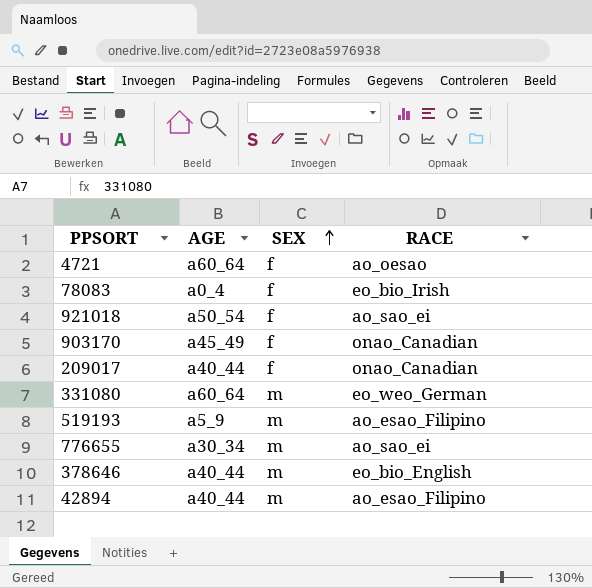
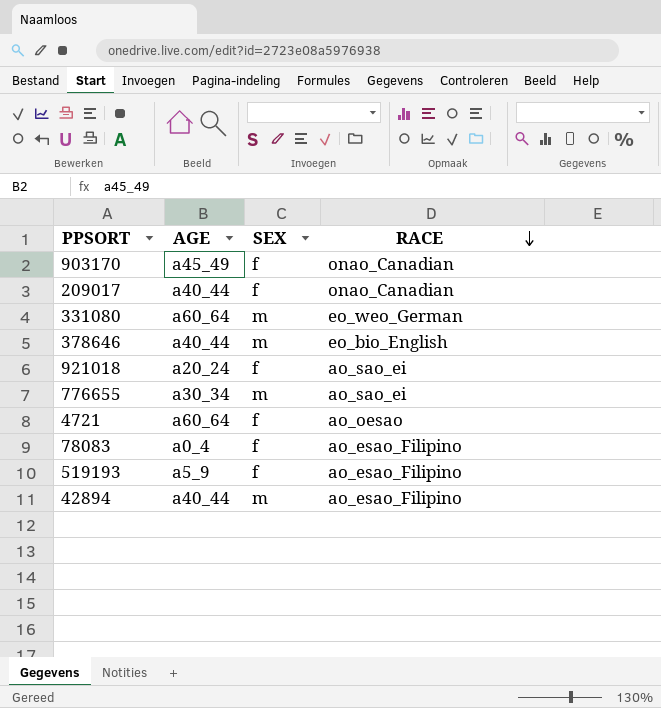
row order: SEX ascending -> RACE descending
921018 | AGE: a50_54 -> a20_24
78083 | RACE: eo_bio_Irish -> ao_esao_Filipino
519193 | SEX: m -> f

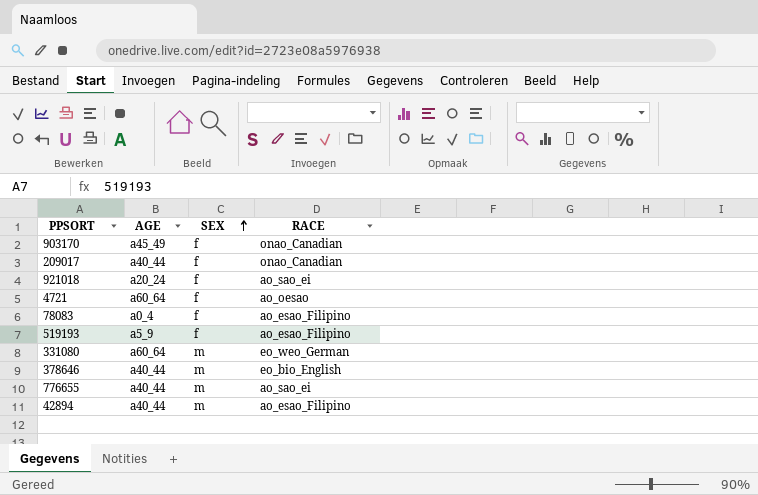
row order: RACE descending -> SEX ascending
776655 | AGE: a30_34 -> a40_44

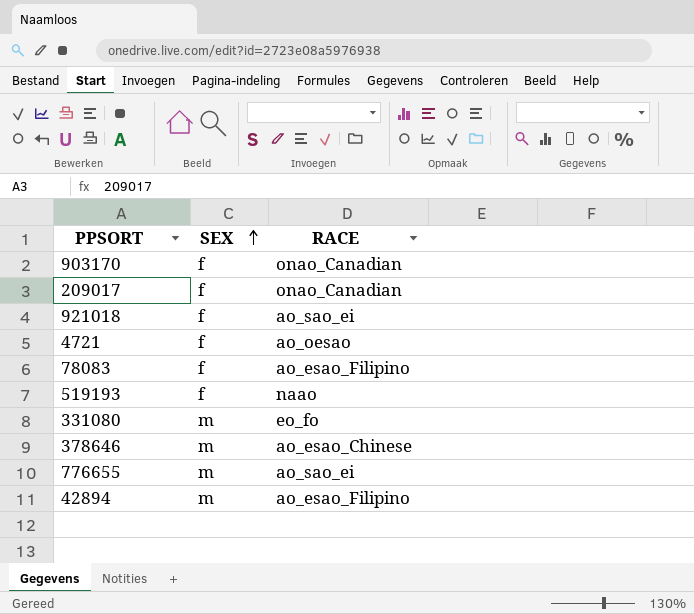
column AGE | position: 2 -> none
519193 | RACE: ao_esao_Filipino -> naao
331080 | RACE: eo_weo_German -> eo_fo
378646 | RACE: eo_bio_English -> ao_esao_Chinese

